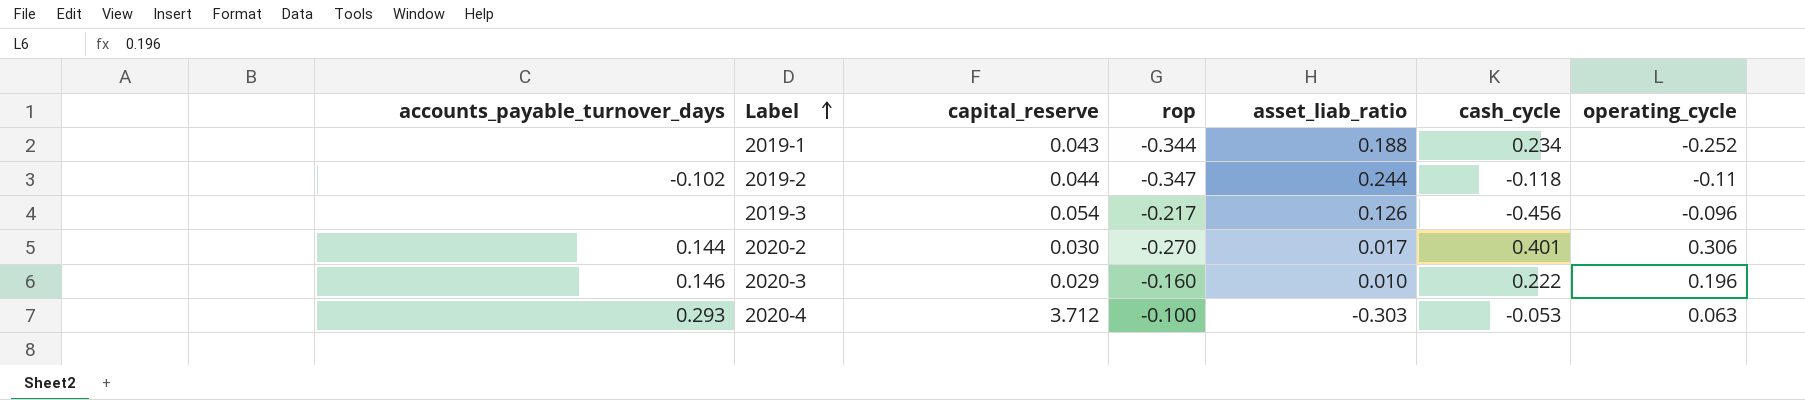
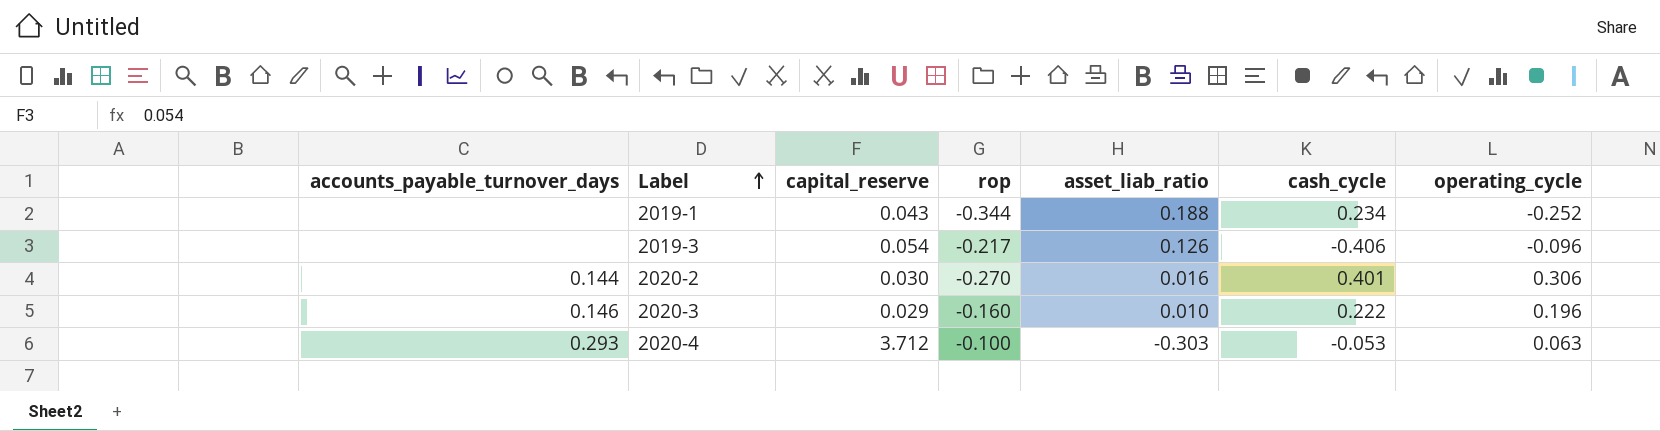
row 2019-2: -0.102 | 0.044 | -0.347 | 0.244 | -0.118 | -0.11 -> none
2019-3 | cash_cycle: -0.456 -> -0.406
2020-2 | asset_liab_ratio: 0.017 -> 0.016

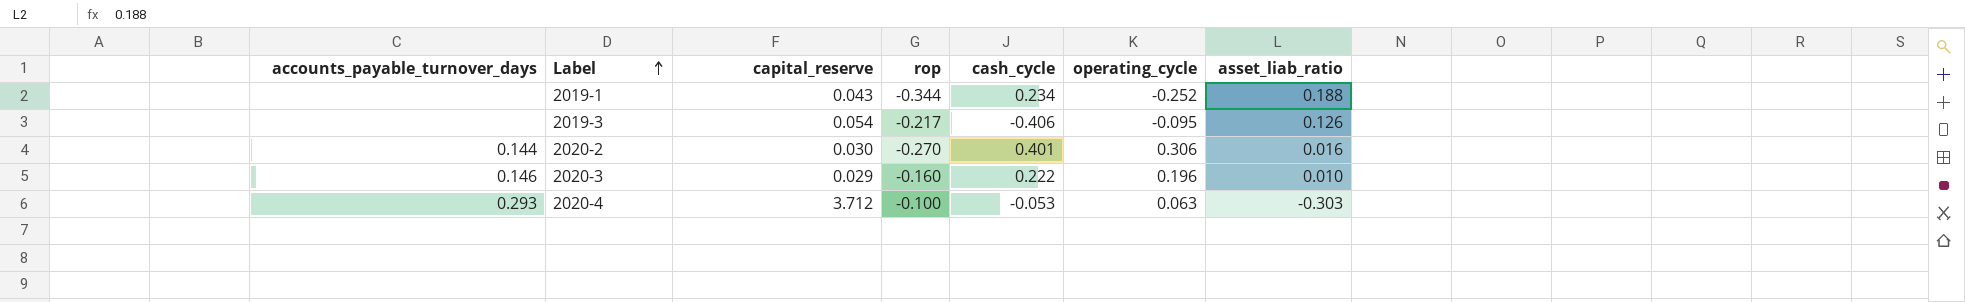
column asset_liab_ratio | position: 5 -> 7
2019-3 | operating_cycle: -0.096 -> -0.095

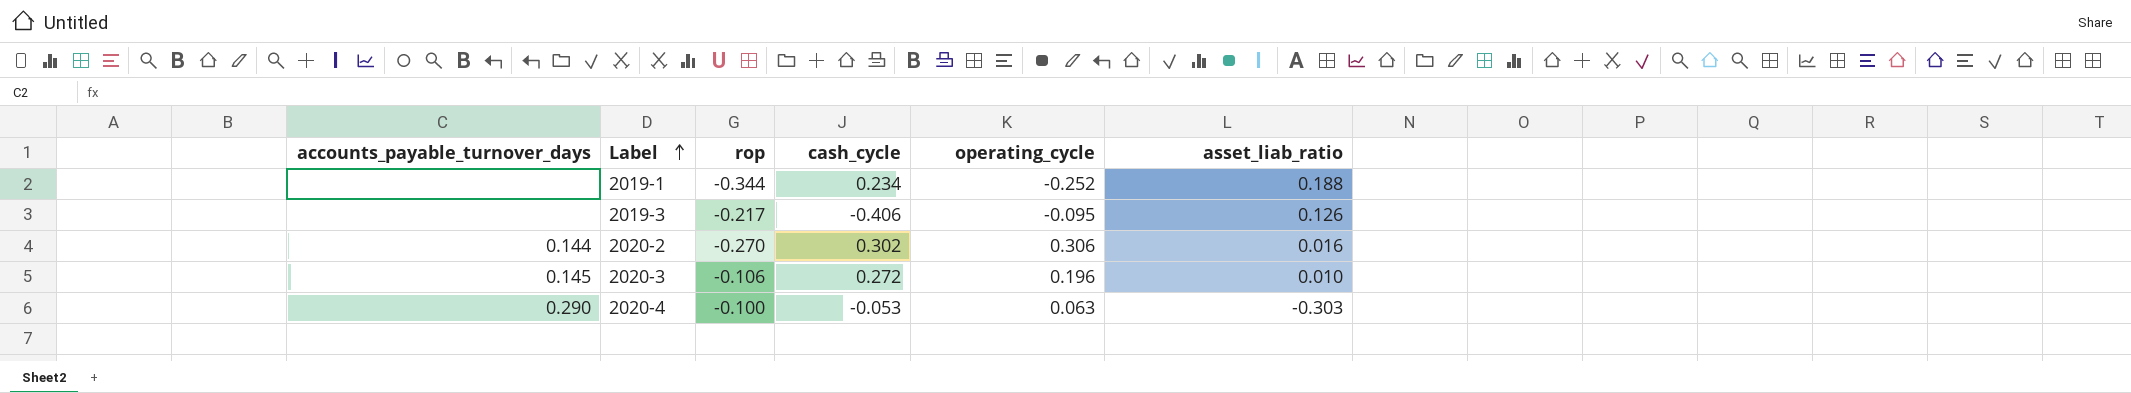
column capital_reserve | position: 3 -> none
2020-2 | cash_cycle: 0.401 -> 0.302
2020-3 | accounts_payable_turnover_days: 0.146 -> 0.145
2020-3 | rop: -0.160 -> -0.106
2020-3 | cash_cycle: 0.222 -> 0.272
2020-4 | accounts_payable_turnover_days: 0.293 -> 0.290

